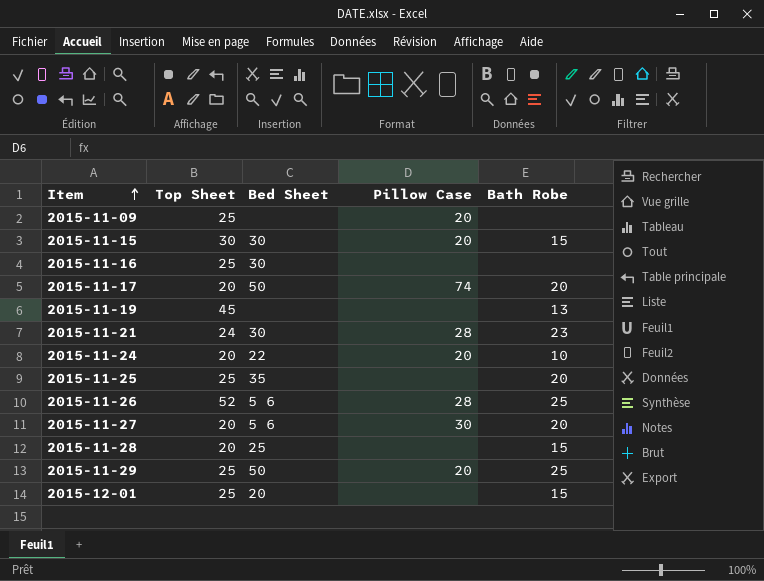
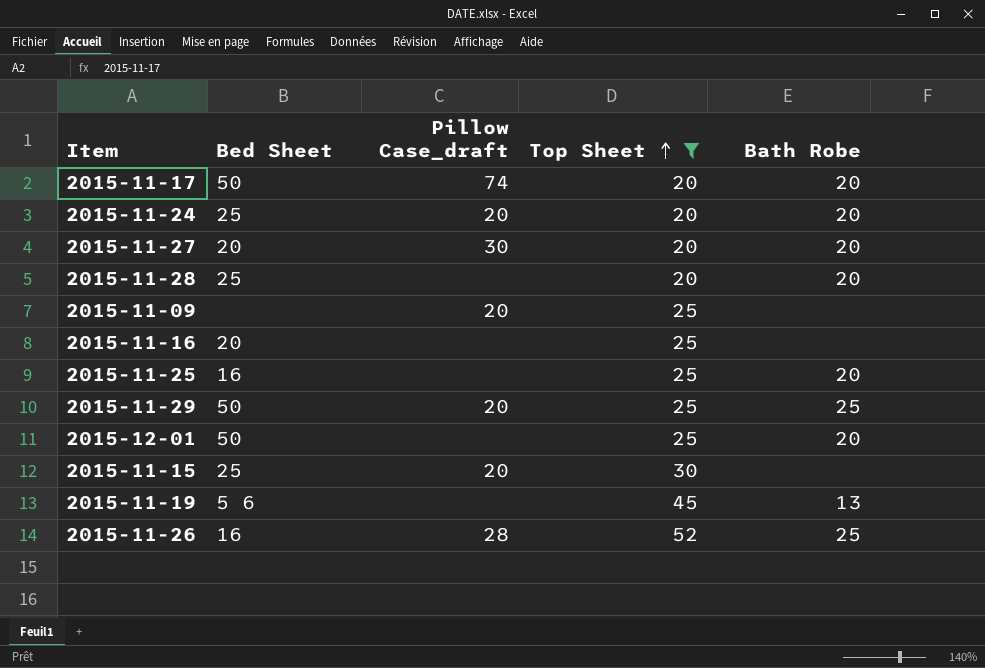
filter: none -> Top Sheet != 24
row order: Item ascending -> Top Sheet ascending
column name: Pillow Case -> Pillow Case_draft
column Top Sheet | position: 2 -> 4
2015-11-24 | Bed Sheet: 22 -> 25
2015-11-24 | Bath Robe: 10 -> 20
2015-11-27 | Bed Sheet: 5 6 -> 20
2015-11-28 | Bath Robe: 15 -> 20
2015-11-16 | Bed Sheet: 30 -> 20
2015-11-25 | Bed Sheet: 35 -> 16
2015-12-01 | Bed Sheet: 20 -> 50
2015-12-01 | Bath Robe: 15 -> 20
2015-11-15 | Bed Sheet: 30 -> 25
2015-11-15 | Bath Robe: 15 -> none
2015-11-19 | Bed Sheet: none -> 5 6
2015-11-26 | Bed Sheet: 5 6 -> 16

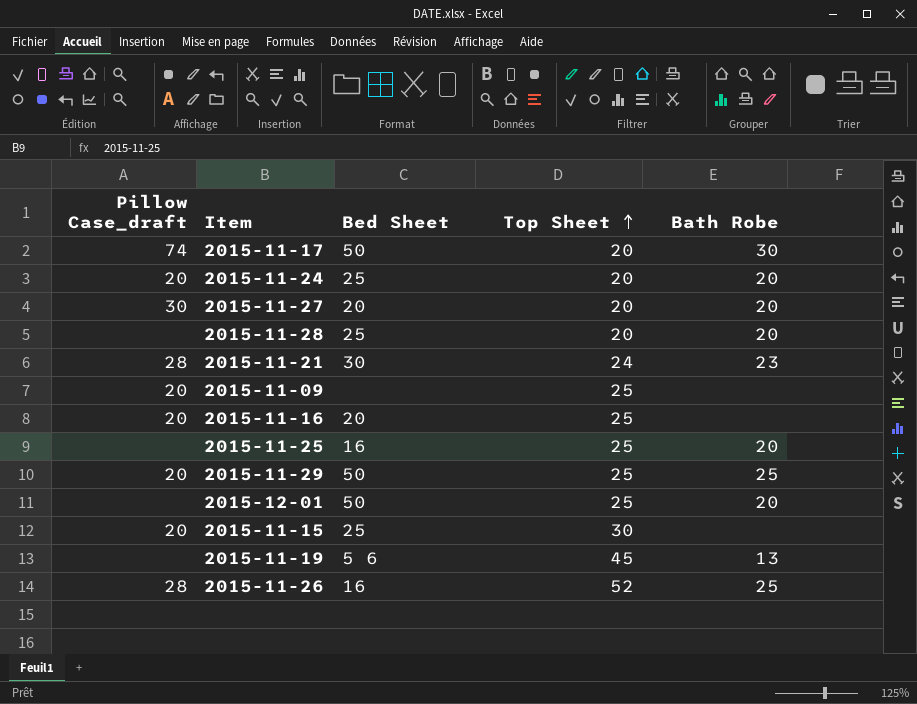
filter: Top Sheet != 24 -> none
column Pillow Case_draft | position: 3 -> 1
2015-11-17 | Bath Robe: 20 -> 30
2015-11-16 | Pillow Case_draft: none -> 20

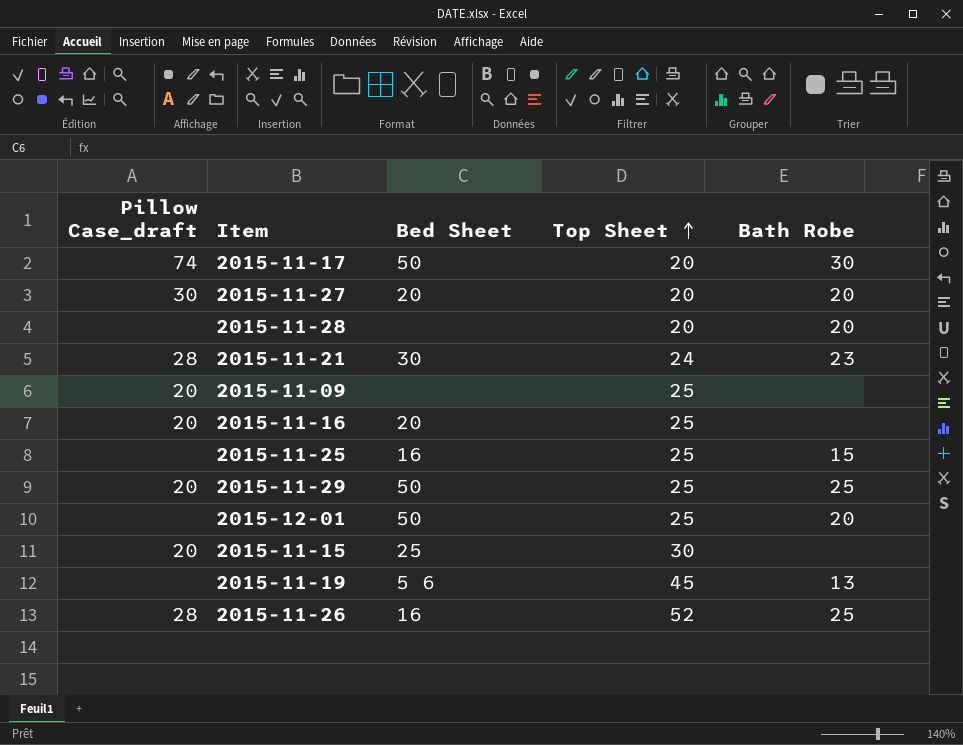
row 2015-11-24: 20 | 25 | 20 | 20 -> none
2015-11-28 | Bed Sheet: 25 -> none
2015-11-25 | Bath Robe: 20 -> 15

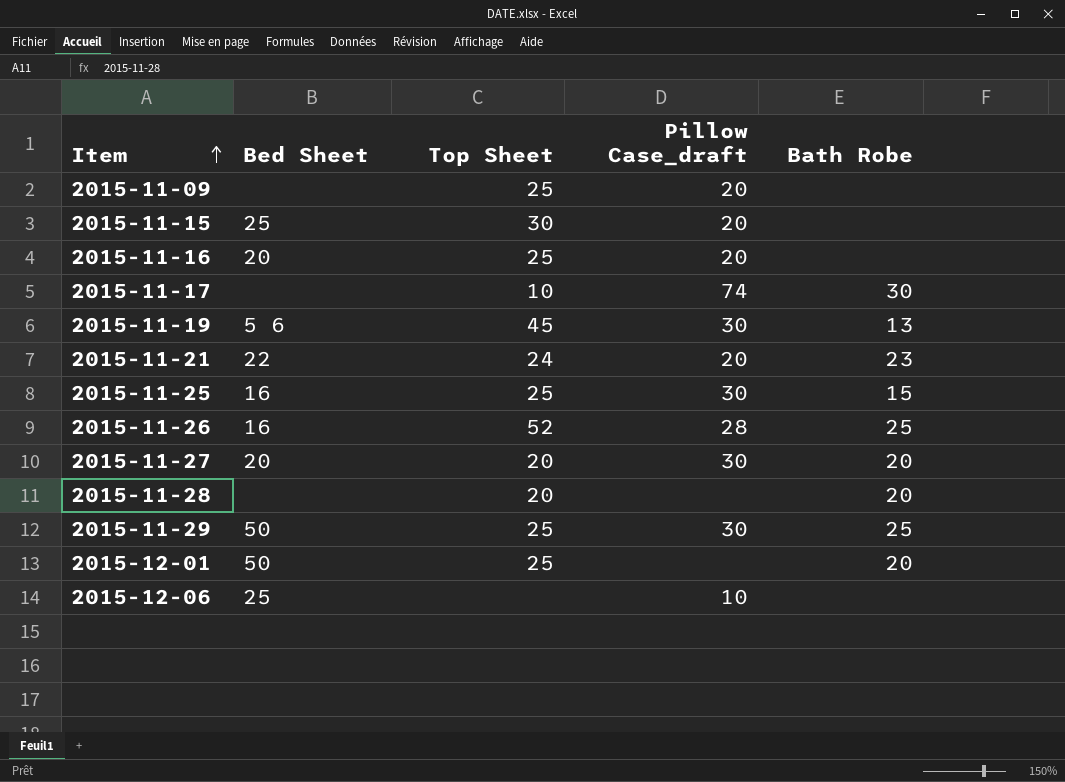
row order: Top Sheet ascending -> Item ascending
column Pillow Case_draft | position: 1 -> 4
2015-11-17 | Bed Sheet: 50 -> none
2015-11-17 | Top Sheet: 20 -> 10
2015-11-19 | Pillow Case_draft: none -> 30
2015-11-21 | Bed Sheet: 30 -> 22
2015-11-21 | Pillow Case_draft: 28 -> 20
2015-11-25 | Pillow Case_draft: none -> 30
2015-11-29 | Pillow Case_draft: 20 -> 30
row 2015-12-06: none -> 25 | none | 10 | none

